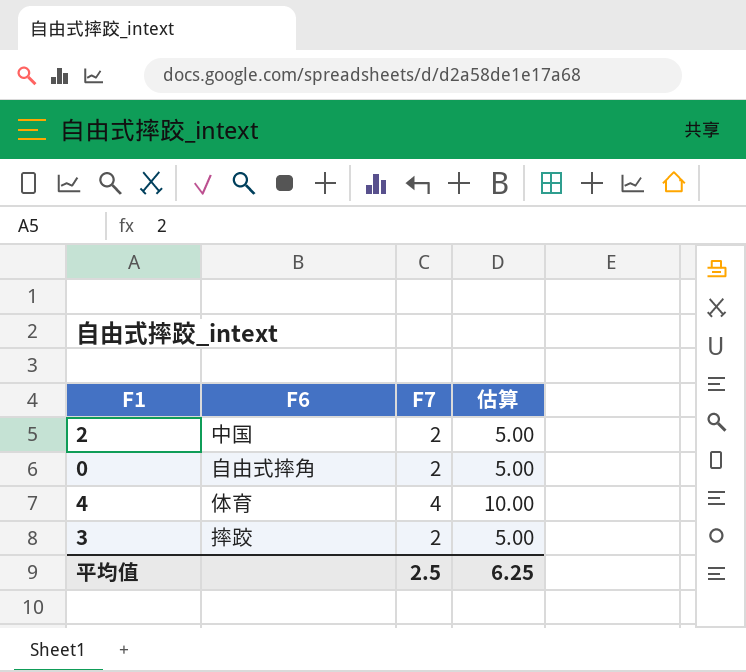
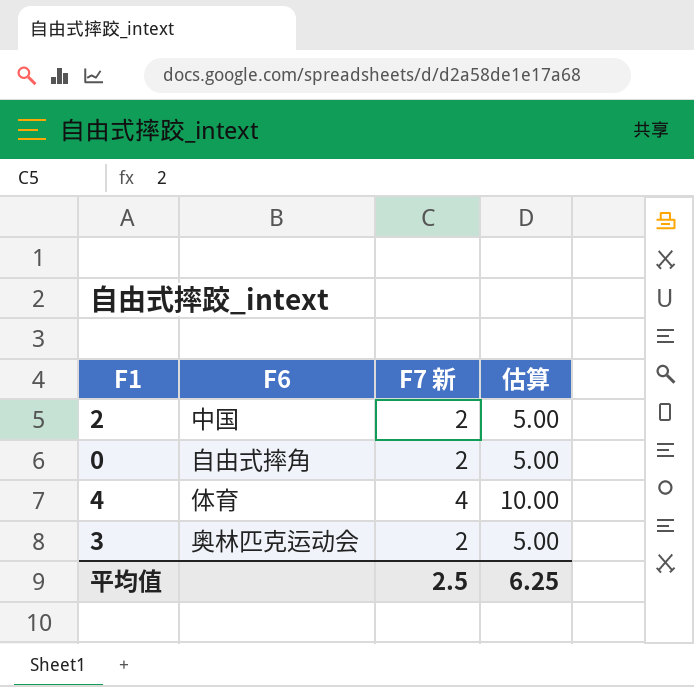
column name: F7 -> F7 新
3 | F6: 摔跤 -> 奥林匹克运动会

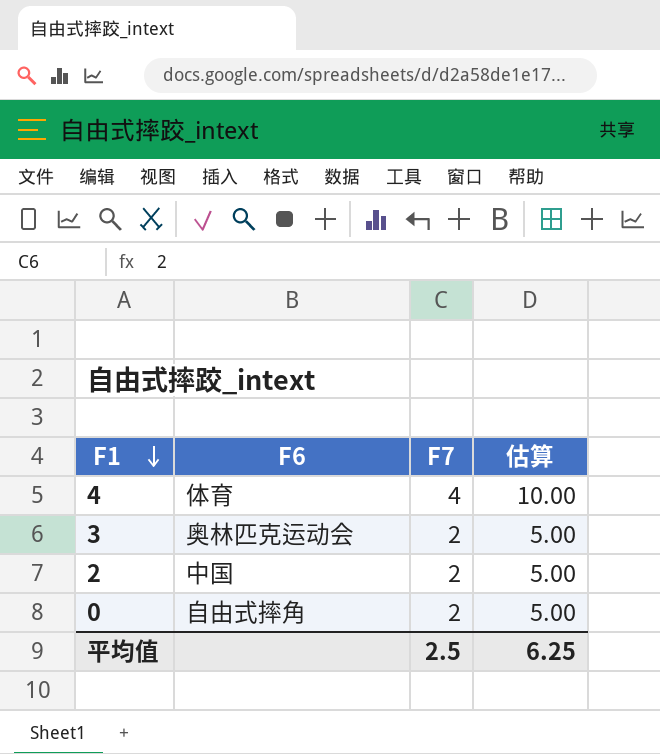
row order: none -> F1 descending
column name: F7 新 -> F7

